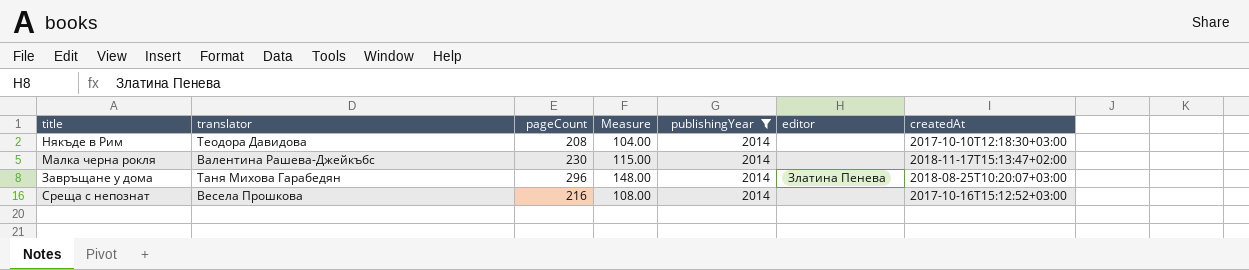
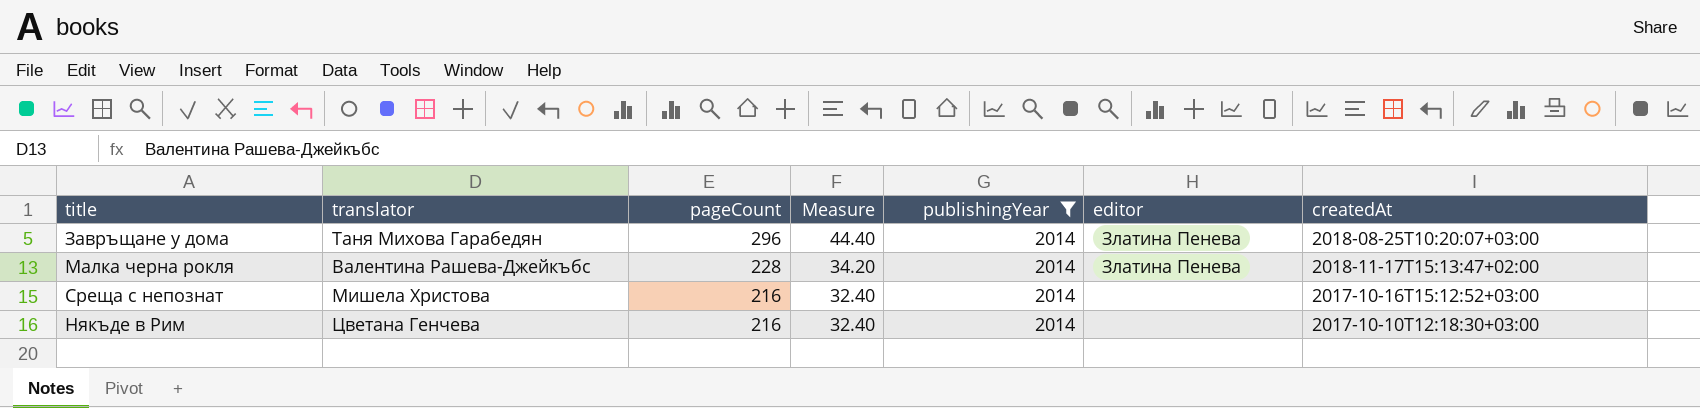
row order: none -> pageCount descending
column Measure | formula: [pageCount] * 0.5 -> [pageCount] * 0.15
Малка черна рокля | pageCount: 230 -> 228
Малка черна рокля | editor: none -> Златина Пенева
Среща с непознат | translator: Весела Прошкова -> Мишела Христова
Някъде в Рим | translator: Теодора Давидова -> Цветана Генчева
Някъде в Рим | pageCount: 208 -> 216

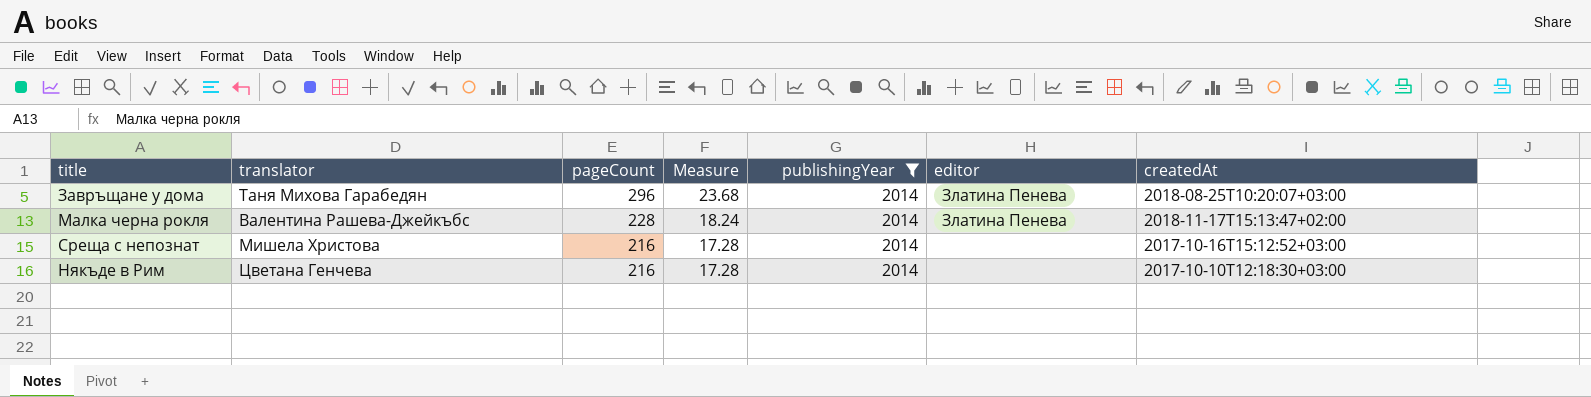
column Measure | formula: [pageCount] * 0.15 -> [pageCount] * 0.08

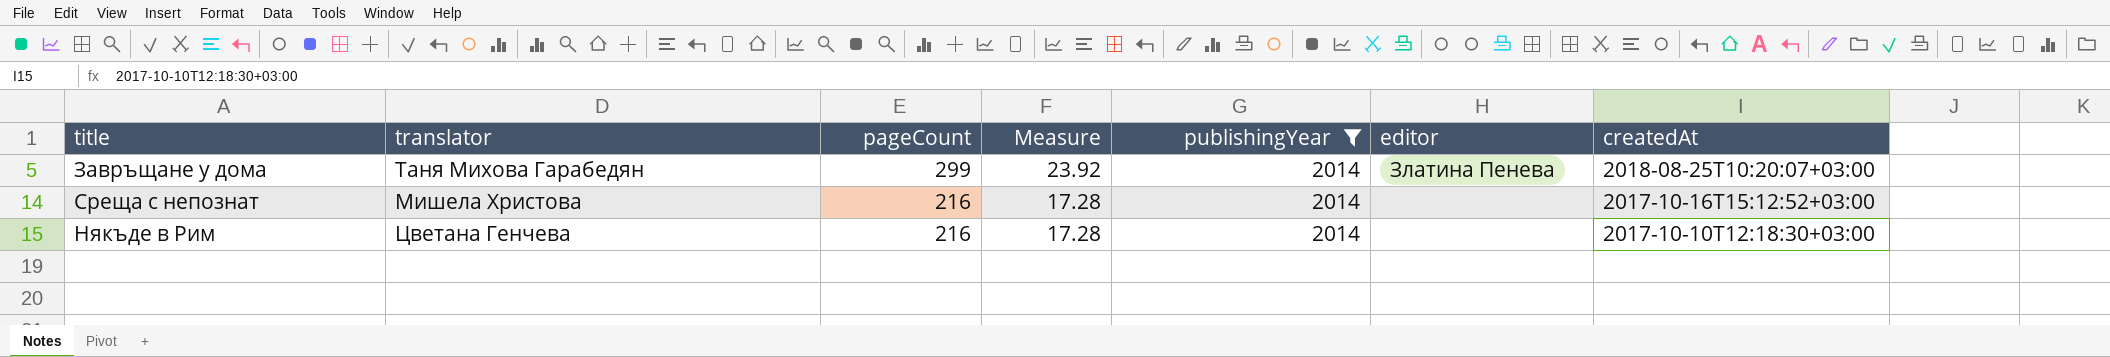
row Малка черна рокля: Валентина Рашева-Джейкъбс | 228 | 18.24 | 2014 | Златина Пенева | 2018-11-17T15:13:47+02:00 -> none
Завръщане у дома | pageCount: 296 -> 299
Завръщане у дома | Measure: 23.68 -> 23.92

